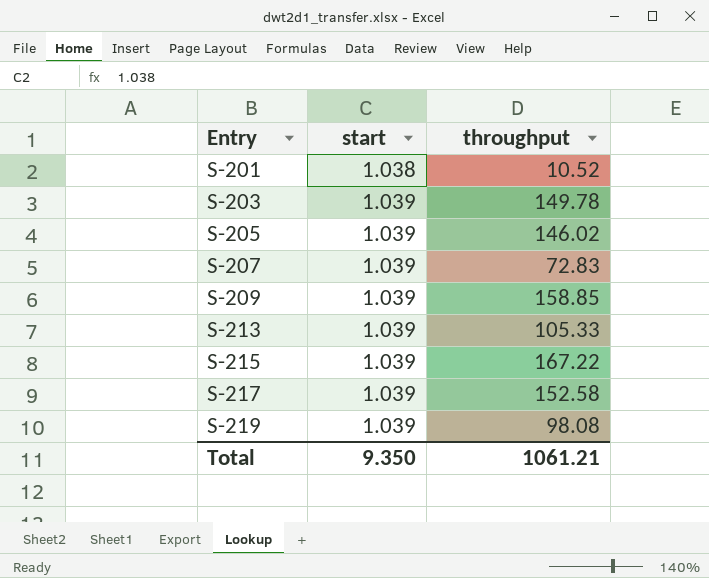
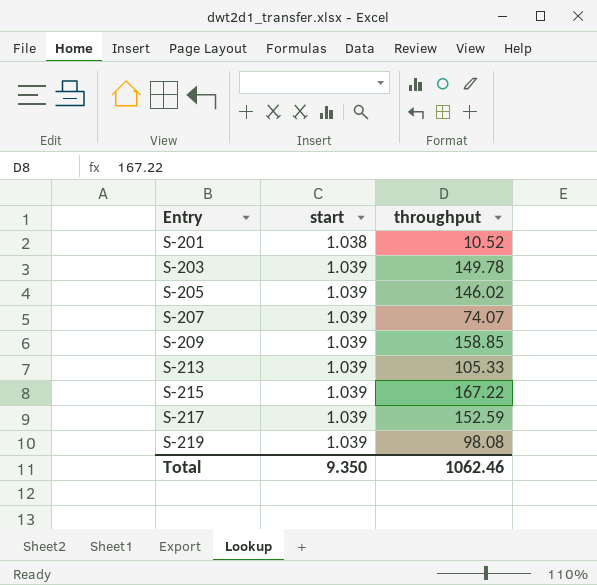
S-207 | throughput: 72.83 -> 74.07
S-217 | throughput: 152.58 -> 152.59
Total | throughput: 1061.21 -> 1062.46

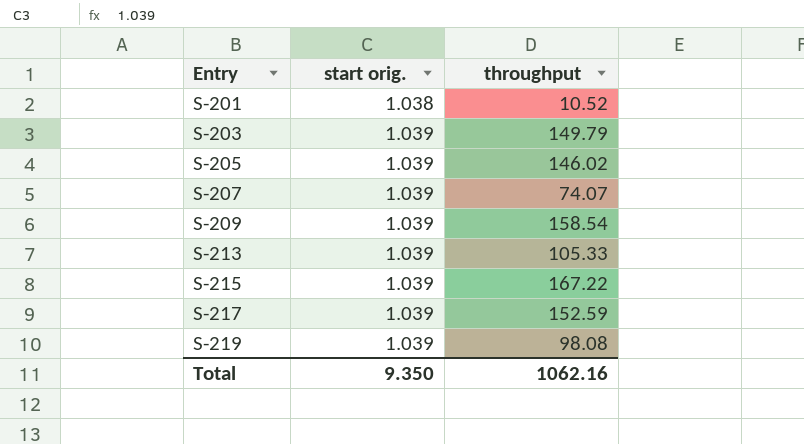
column name: start -> start orig.
S-203 | throughput: 149.78 -> 149.79
S-209 | throughput: 158.85 -> 158.54
Total | throughput: 1062.46 -> 1062.16

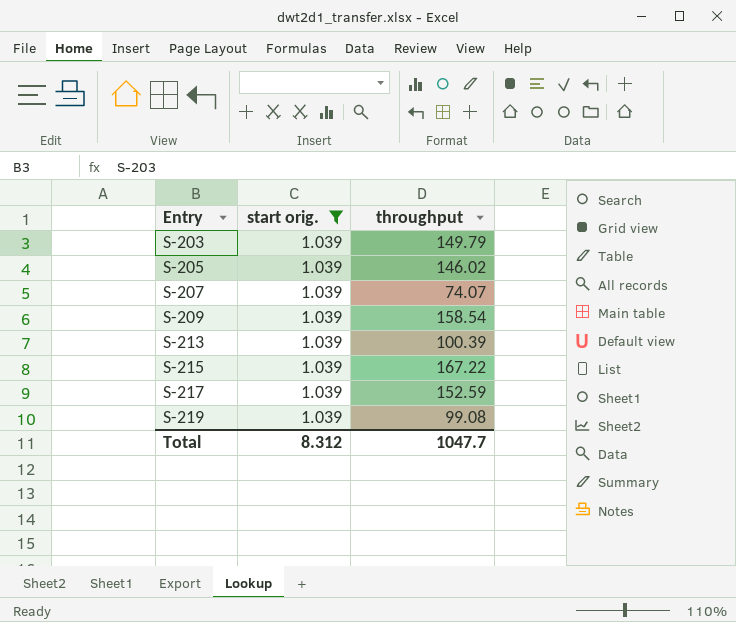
filter: none -> start orig. = 1.039
S-213 | throughput: 105.33 -> 100.39
S-219 | throughput: 98.08 -> 99.08
Total | start orig.: 9.350 -> 8.312
Total | throughput: 1062.16 -> 1047.7

